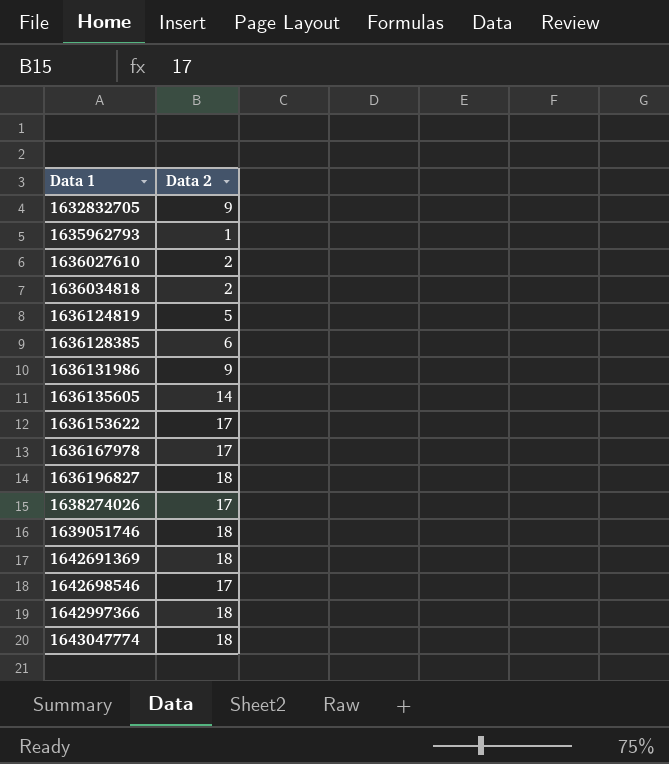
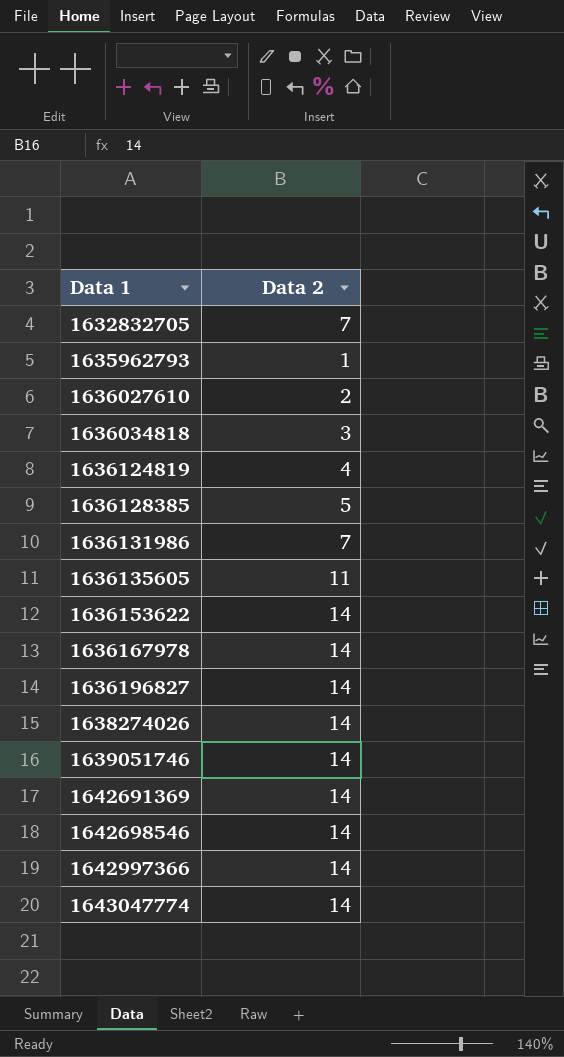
1632832705 | Data 2: 9 -> 7
1636034818 | Data 2: 2 -> 3
1636124819 | Data 2: 5 -> 4
1636128385 | Data 2: 6 -> 5
1636131986 | Data 2: 9 -> 7
1636135605 | Data 2: 14 -> 11
1636153622 | Data 2: 17 -> 14
1636167978 | Data 2: 17 -> 14
1636196827 | Data 2: 18 -> 14
1638274026 | Data 2: 17 -> 14
1639051746 | Data 2: 18 -> 14
1642691369 | Data 2: 18 -> 14
1642698546 | Data 2: 17 -> 14
1642997366 | Data 2: 18 -> 14
1643047774 | Data 2: 18 -> 14

